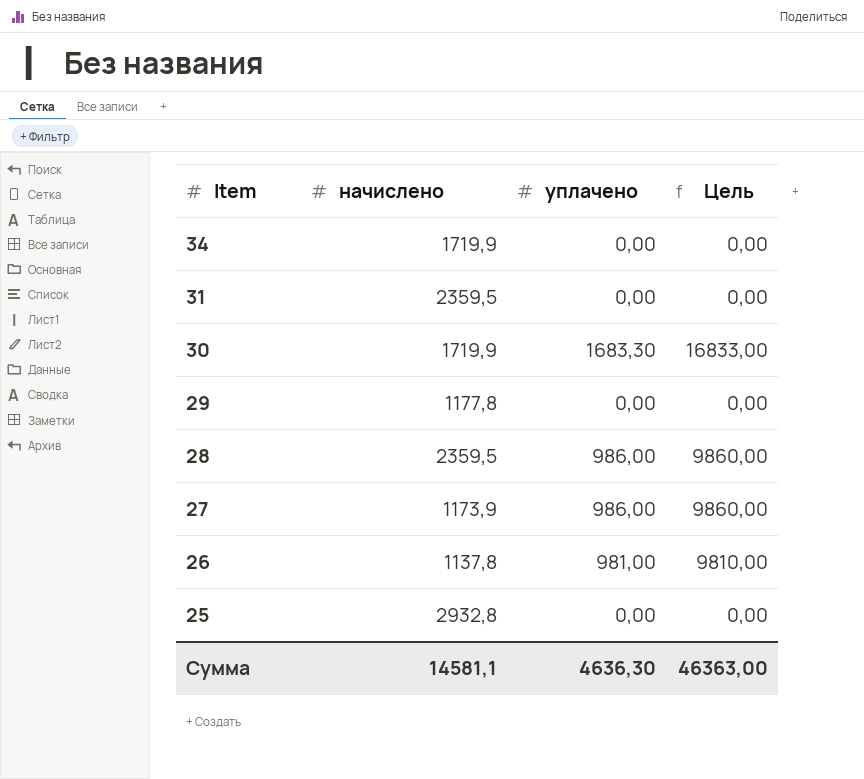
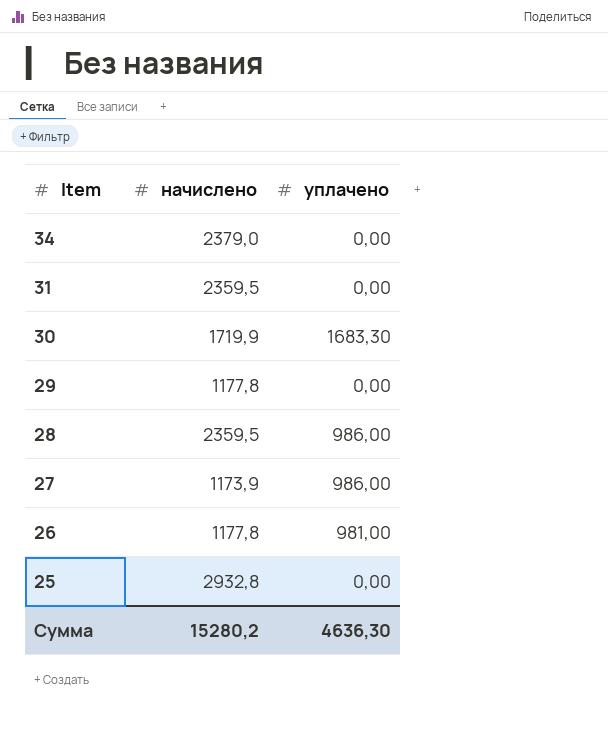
column Цель | formula: [уплачено] * 10 -> none
34 | начислено: 1719,9 -> 2379,0
26 | начислено: 1137,8 -> 1177,8
Сумма | начислено: 14581,1 -> 15280,2

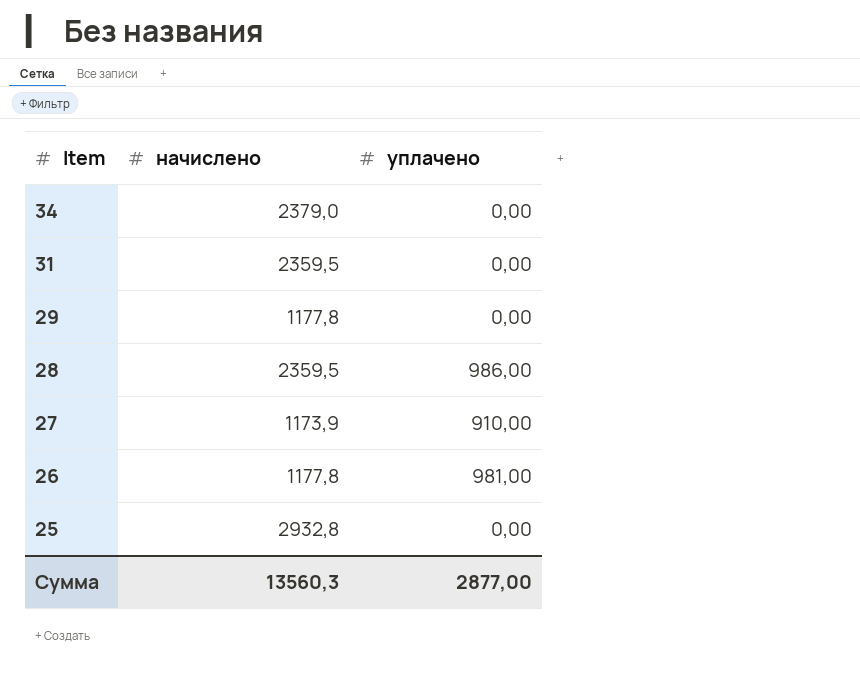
row 30: 1719,9 | 1683,30 -> none
27 | уплачено: 986,00 -> 910,00
Сумма | начислено: 15280,2 -> 13560,3
Сумма | уплачено: 4636,30 -> 2877,00

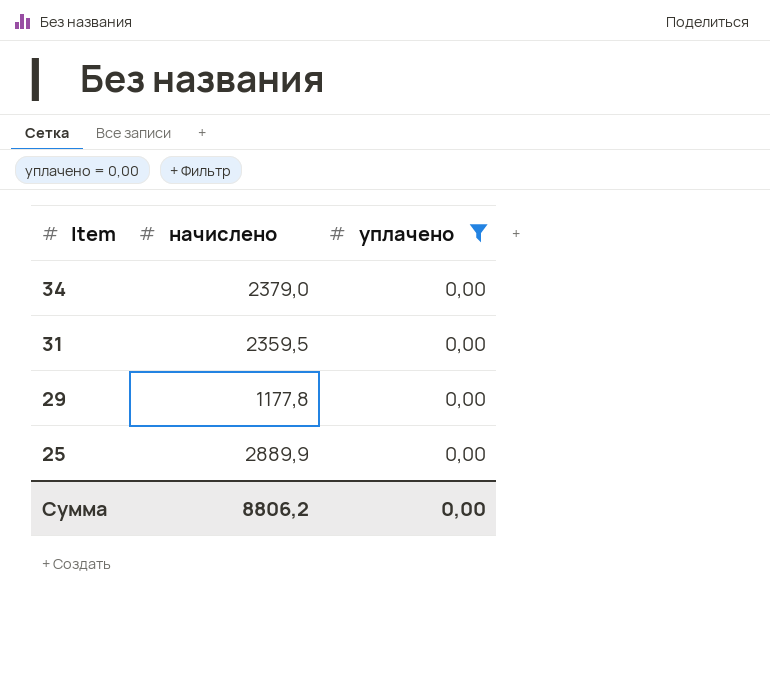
filter: none -> уплачено = 0,00
25 | начислено: 2932,8 -> 2889,9
Сумма | начислено: 13560,3 -> 8806,2
Сумма | уплачено: 2877,00 -> 0,00

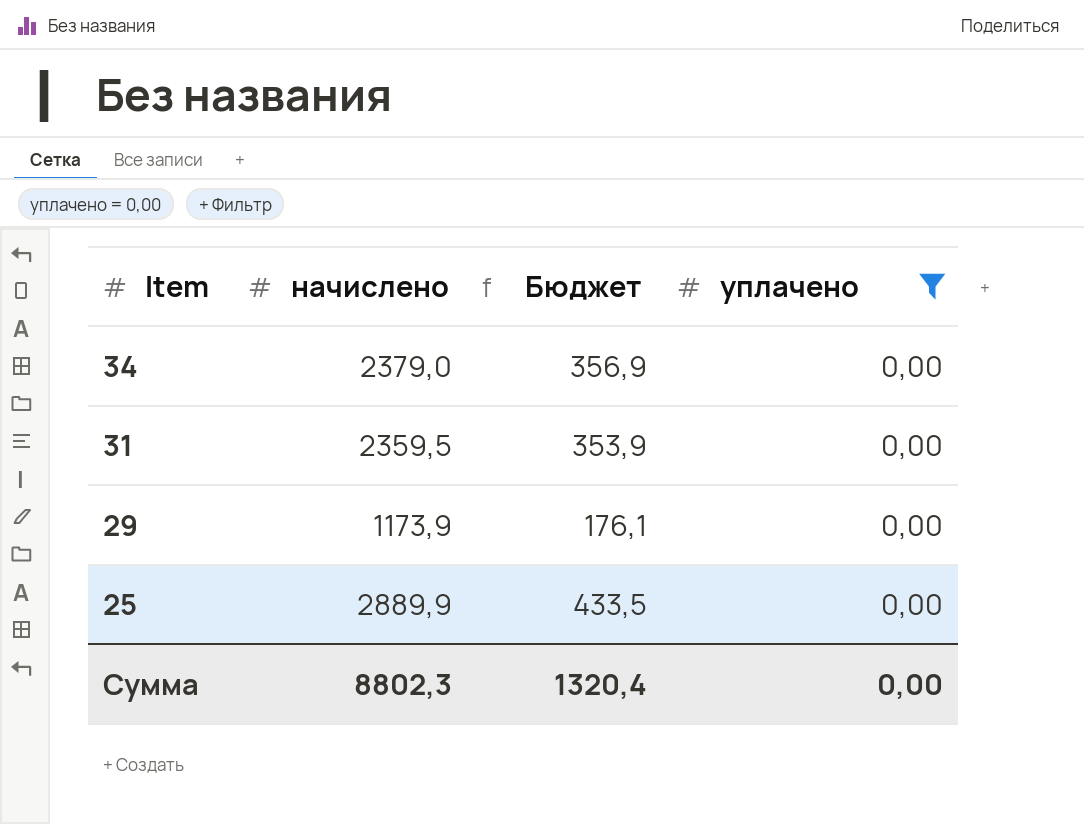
column Бюджет | formula: none -> [начислено] * 0,15
29 | начислено: 1177,8 -> 1173,9
Сумма | начислено: 8806,2 -> 8802,3

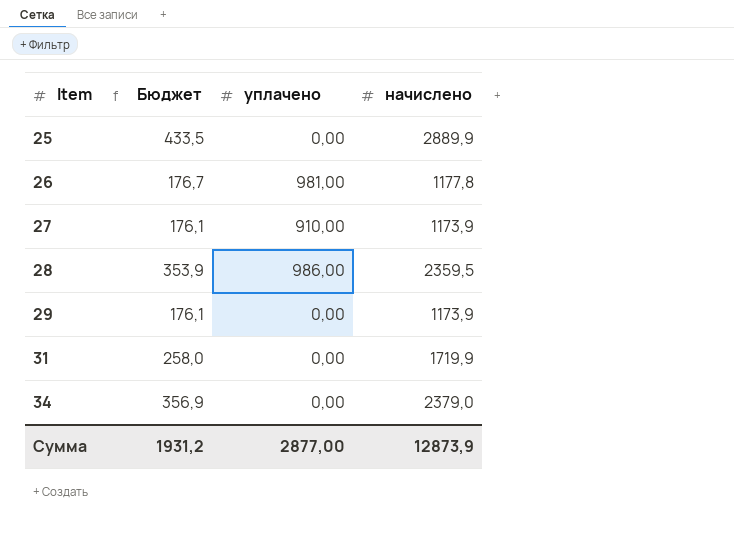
filter: уплачено = 0,00 -> none
row order: Item descending -> Item ascending
column начислено | position: 2 -> 4
31 | Бюджет: 353,9 -> 258,0
31 | начислено: 2359,5 -> 1719,9
Сумма | Бюджет: 1320,4 -> 1931,2
Сумма | уплачено: 0,00 -> 2877,00
Сумма | начислено: 8802,3 -> 12873,9

